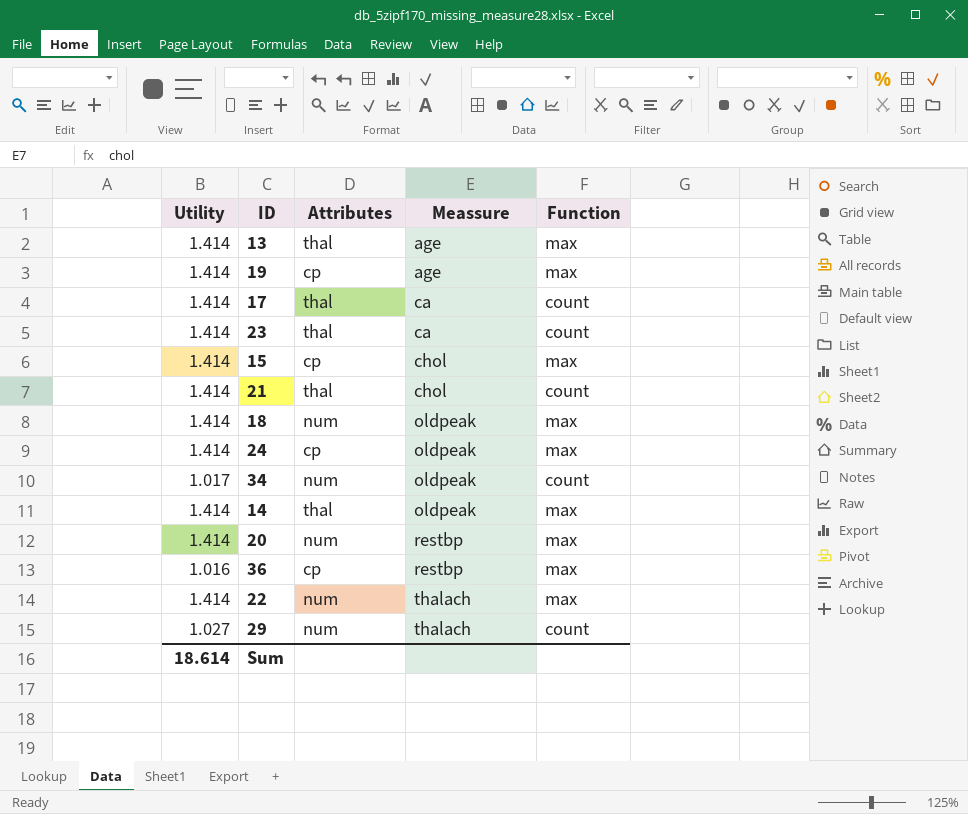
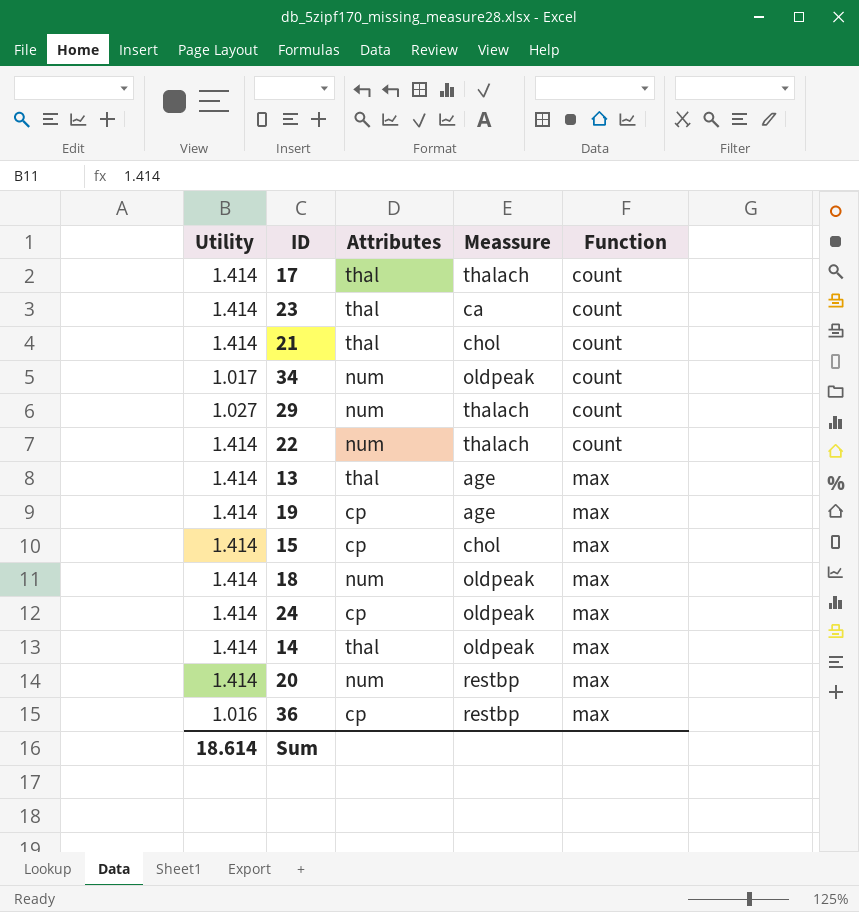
row order: Meassure ascending -> Function ascending
17 | Meassure: ca -> thalach
22 | Function: max -> count

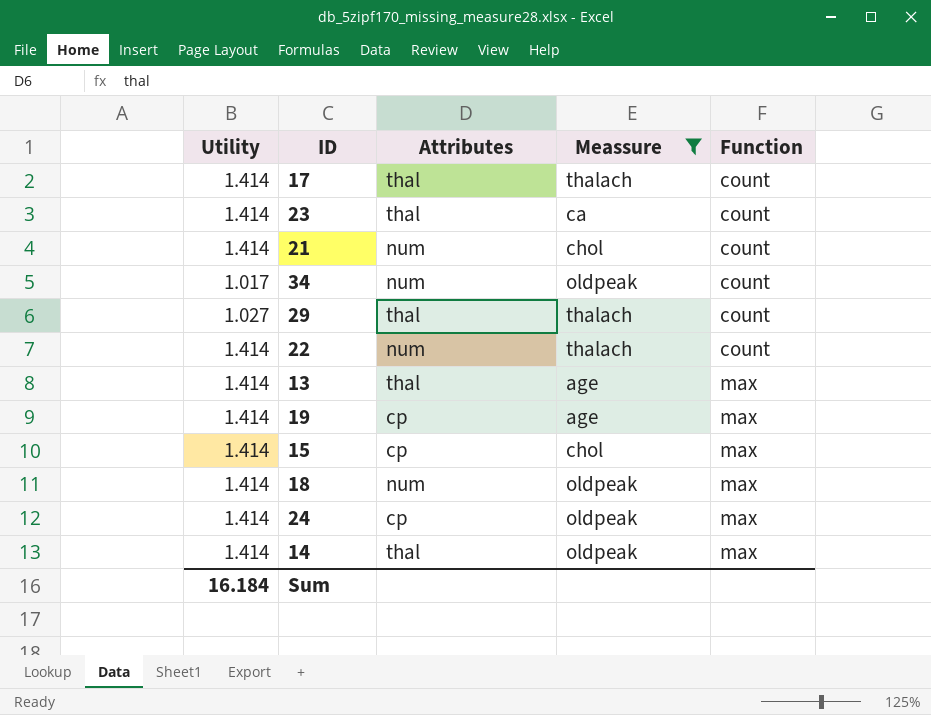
filter: none -> Meassure != restbp
21 | Attributes: thal -> num
29 | Attributes: num -> thal
Sum | Utility: 18.614 -> 16.184

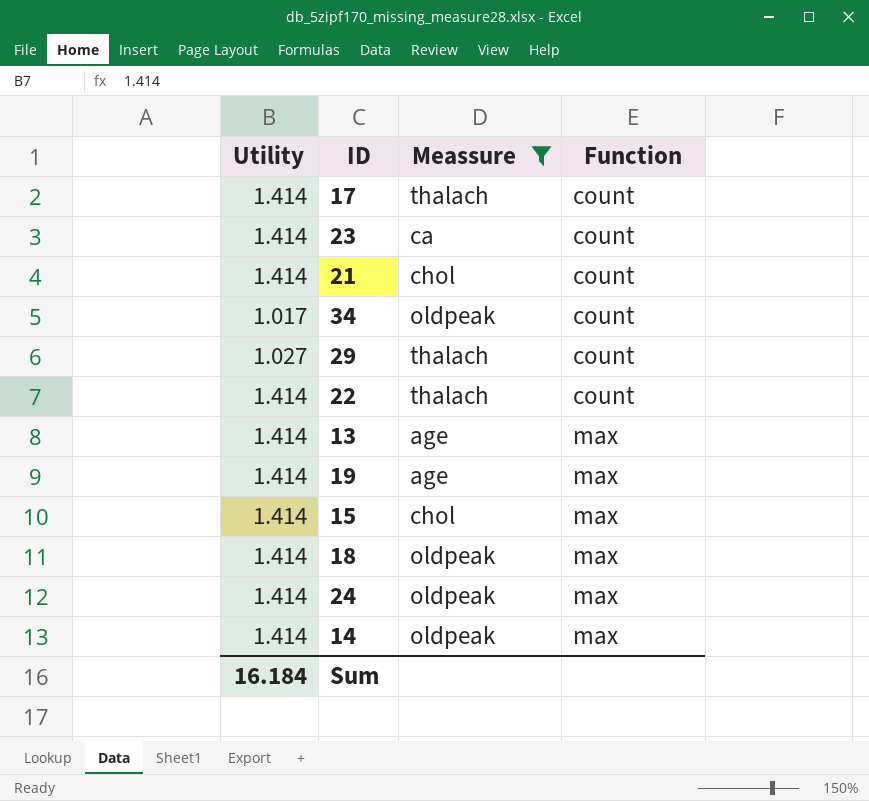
column Attributes | position: 3 -> none

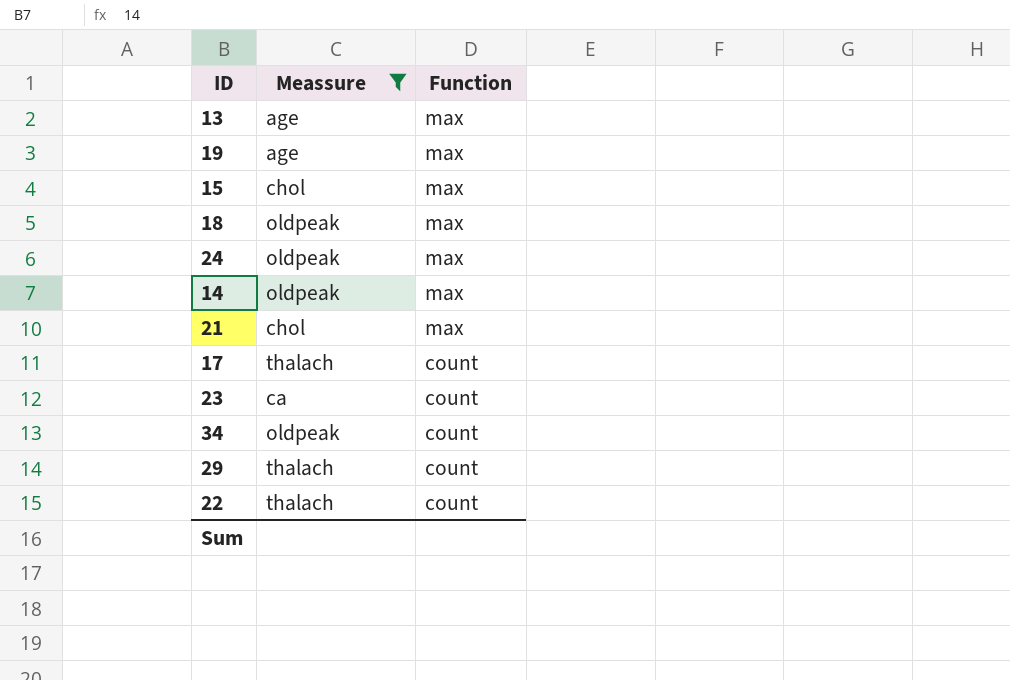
row order: Function ascending -> Function descending
column Utility | position: 1 -> none
21 | Function: count -> max

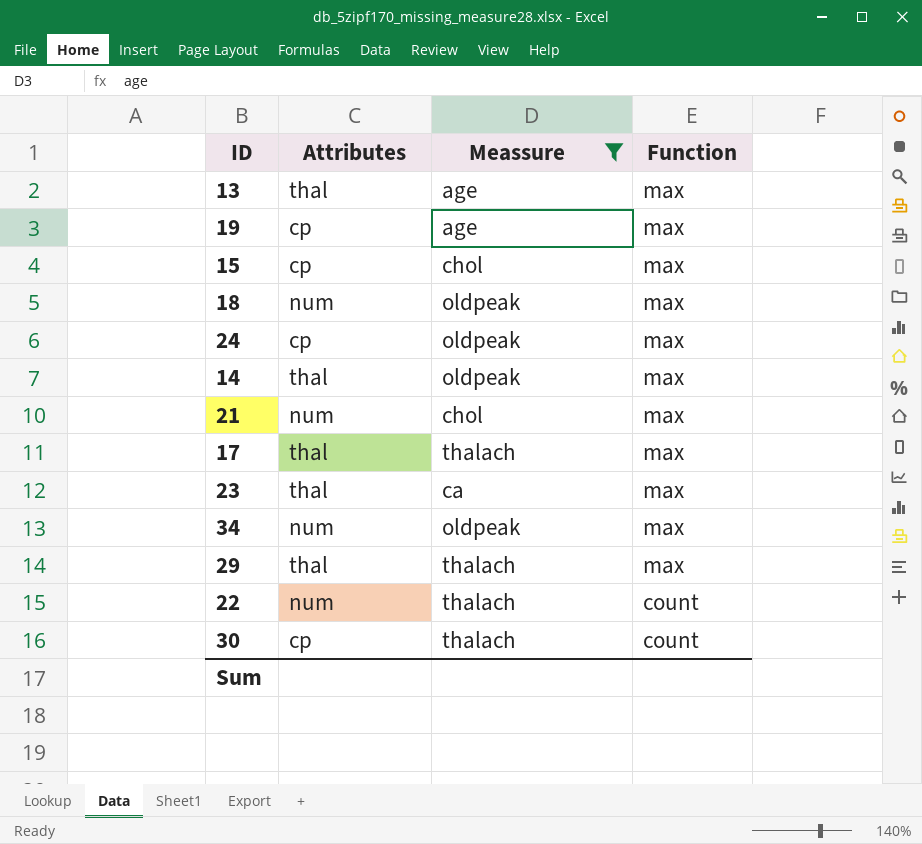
column Attributes | position: none -> 2
17 | Function: count -> max
23 | Function: count -> max
34 | Function: count -> max
29 | Function: count -> max
row 30: none -> cp | thalach | count

